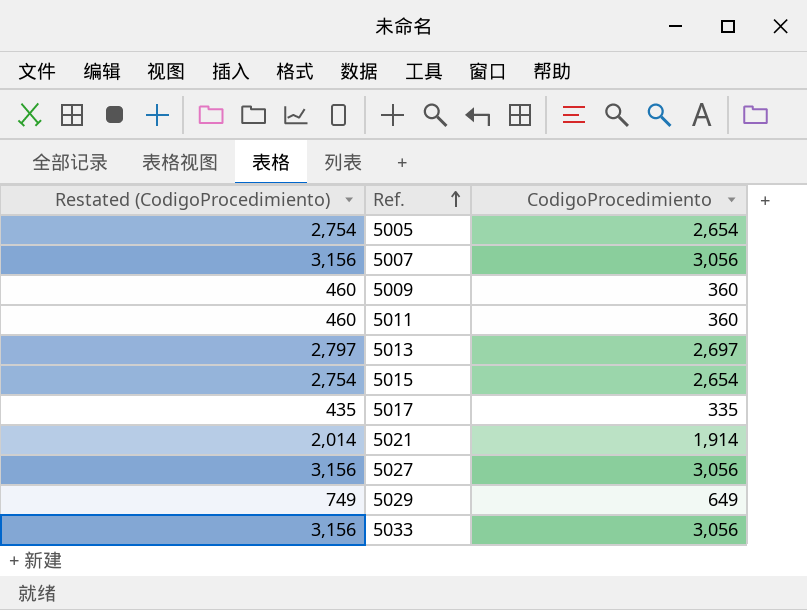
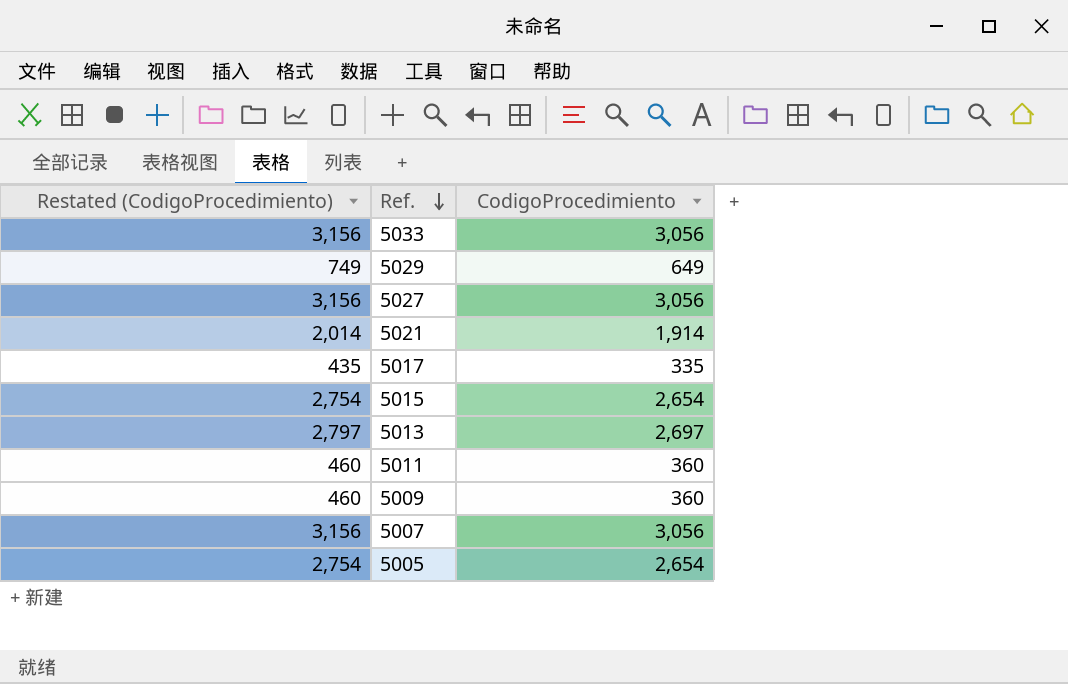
row order: Ref. ascending -> Ref. descending

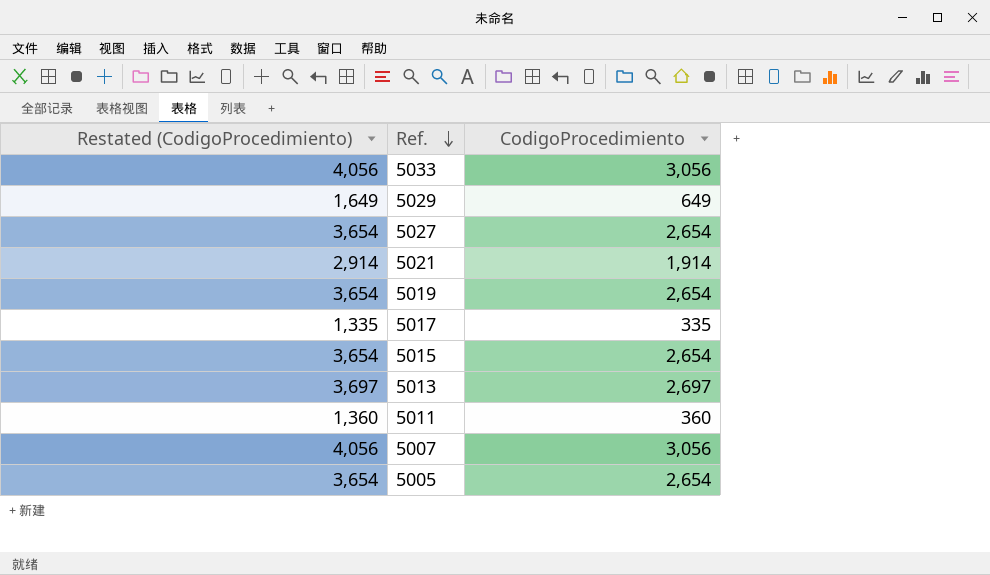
column Restated (CodigoProcedimiento) | formula: [CodigoProcedimiento] + 100 -> [CodigoProcedimiento] + 1000
row 5009: 460 | 360 -> none
5027 | CodigoProcedimiento: 3,056 -> 2,654
row 5019: none -> 3,654 | 2,654

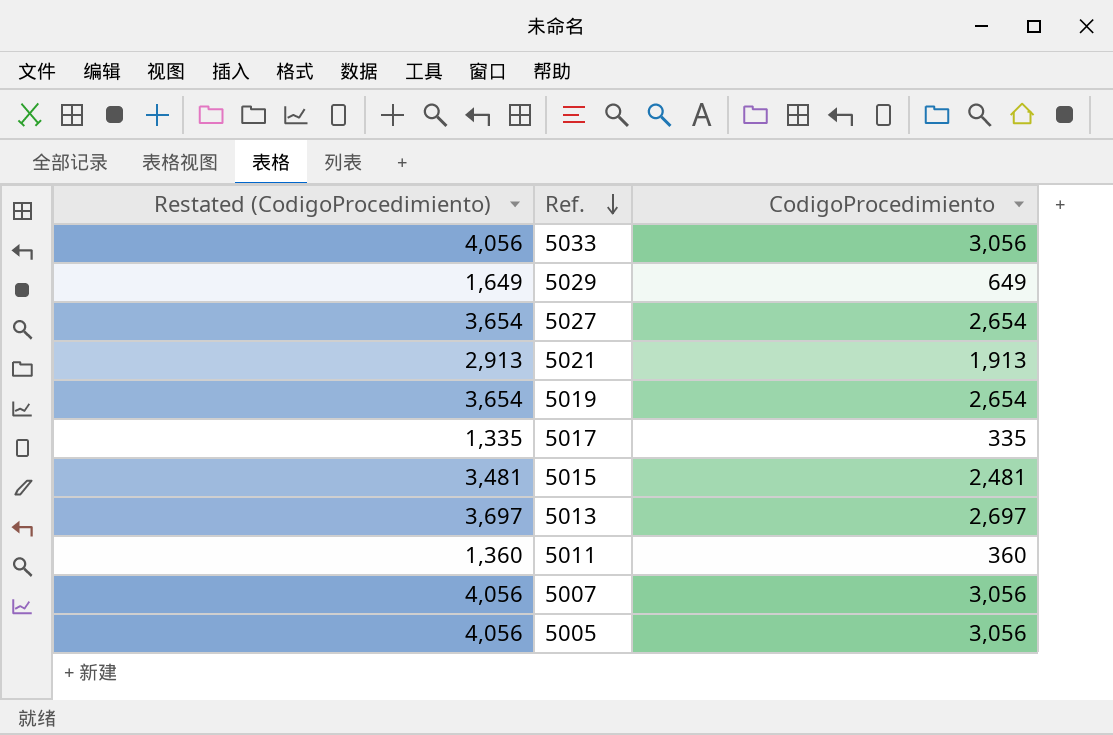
5021 | Restated (CodigoProcedimiento): 2,914 -> 2,913
5021 | CodigoProcedimiento: 1,914 -> 1,913
5015 | Restated (CodigoProcedimiento): 3,654 -> 3,481
5015 | CodigoProcedimiento: 2,654 -> 2,481
5005 | Restated (CodigoProcedimiento): 3,654 -> 4,056
5005 | CodigoProcedimiento: 2,654 -> 3,056

